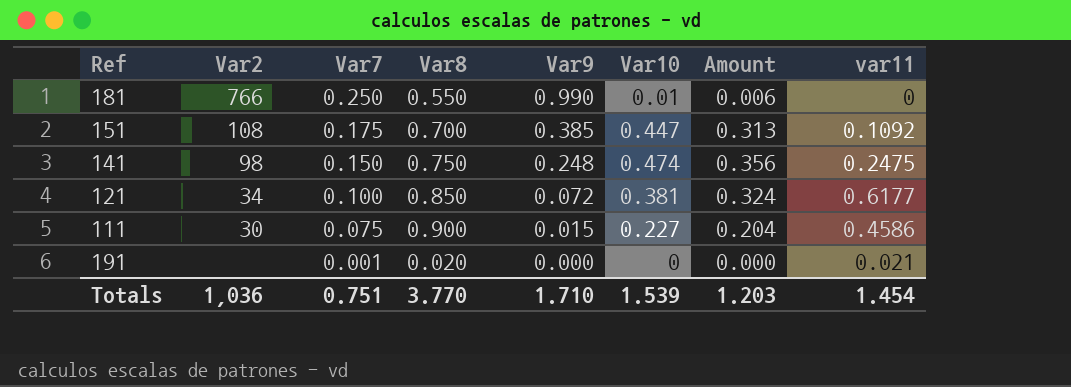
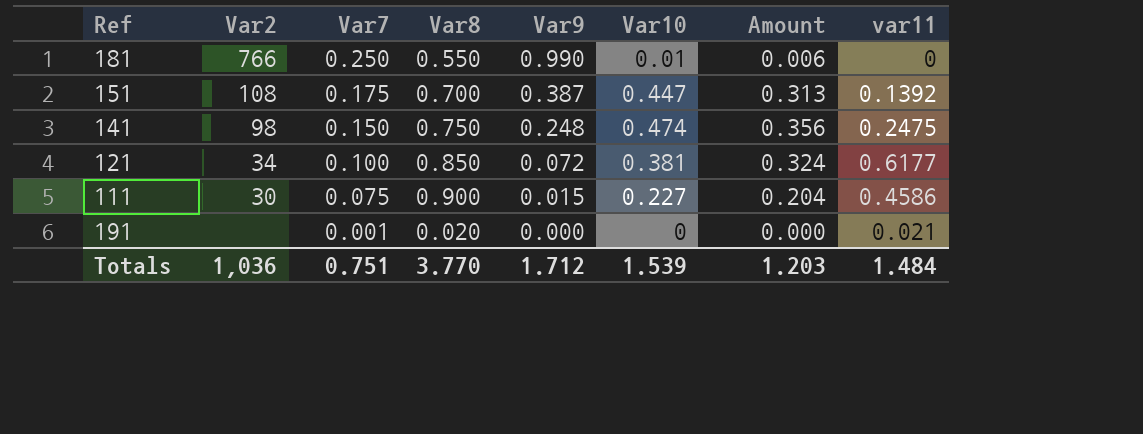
151 | Var9: 0.385 -> 0.387
151 | var11: 0.1092 -> 0.1392
Totals | Var9: 1.710 -> 1.712
Totals | var11: 1.454 -> 1.484

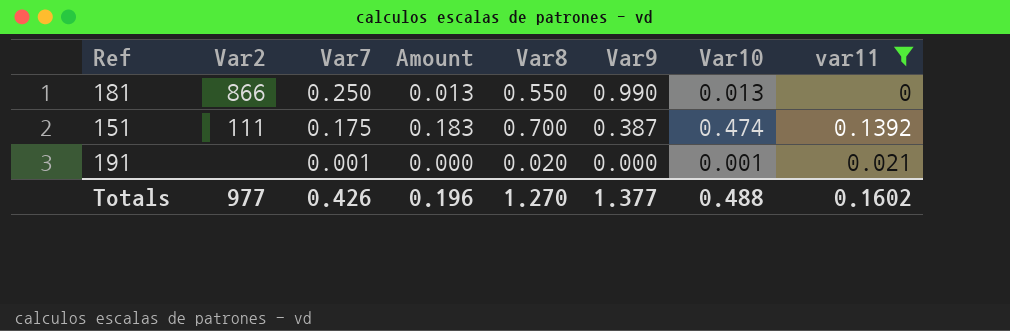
filter: none -> var11 <= 0.1392
column Amount | formula: [Var8] * [Var10] -> [Var9] * [Var10]
column Amount | position: 7 -> 4
181 | Var2: 766 -> 866
181 | Var10: 0.01 -> 0.013
151 | Var2: 108 -> 111
151 | Var10: 0.447 -> 0.474
191 | Var10: 0 -> 0.001
Totals | Var2: 1,036 -> 977
Totals | Var7: 0.751 -> 0.426
Totals | Amount: 1.203 -> 0.196
Totals | Var8: 3.770 -> 1.270
Totals | Var9: 1.712 -> 1.377
Totals | Var10: 1.539 -> 0.488
Totals | var11: 1.484 -> 0.1602

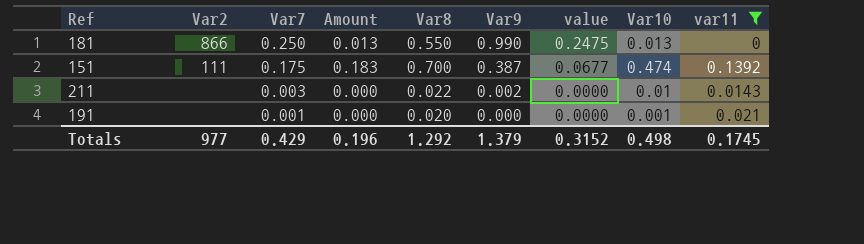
column value | formula: none -> [Var7] * [Var9]
row 211: none -> none | 0.003 | 0.000 | 0.022 | 0.002 | 0.0000 | 0.01 | 0.0143
Totals | Var7: 0.426 -> 0.429
Totals | Var8: 1.270 -> 1.292
Totals | Var9: 1.377 -> 1.379
Totals | Var10: 0.488 -> 0.498
Totals | var11: 0.1602 -> 0.1745

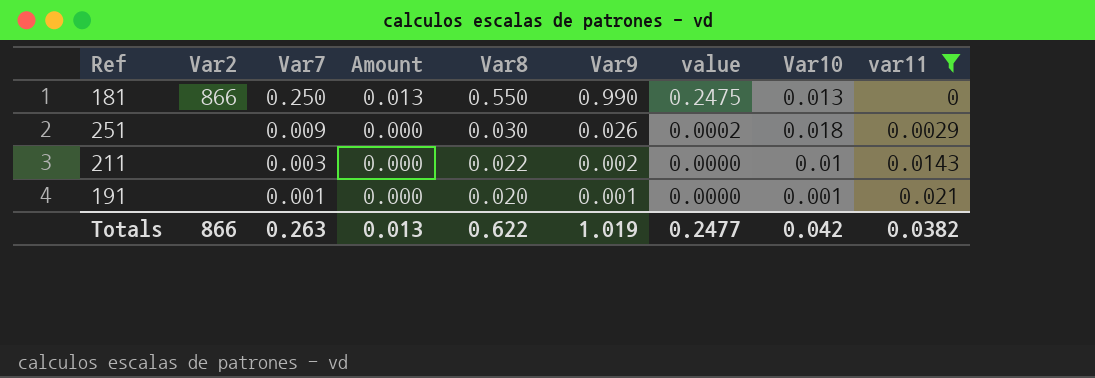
row 151: 111 | 0.175 | 0.183 | 0.700 | 0.387 | 0.0677 | 0.474 | 0.1392 -> none
row 251: none -> none | 0.009 | 0.000 | 0.030 | 0.026 | 0.0002 | 0.018 | 0.0029
191 | Var9: 0.000 -> 0.001
Totals | Var2: 977 -> 866
Totals | Var7: 0.429 -> 0.263
Totals | Amount: 0.196 -> 0.013
Totals | Var8: 1.292 -> 0.622
Totals | Var9: 1.379 -> 1.019
Totals | value: 0.3152 -> 0.2477
Totals | Var10: 0.498 -> 0.042
Totals | var11: 0.1745 -> 0.0382

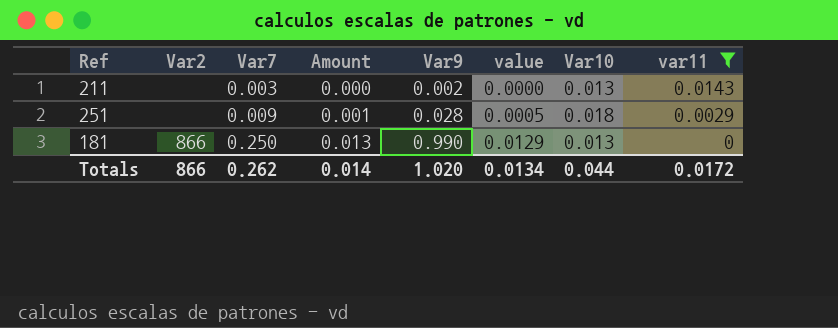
row order: Var7 descending -> Var7 ascending
column Var8 | position: 5 -> none
column value | formula: [Var7] * [Var9] -> [Var9] * [Var10]
row 191: none | 0.001 | 0.000 | 0.020 | 0.001 | 0.0000 | 0.001 | 0.021 -> none
211 | Var10: 0.01 -> 0.013
251 | Amount: 0.000 -> 0.001
251 | Var9: 0.026 -> 0.028
Totals | Var7: 0.263 -> 0.262
Totals | Amount: 0.013 -> 0.014
Totals | Var9: 1.019 -> 1.020
Totals | value: 0.2477 -> 0.0134
Totals | Var10: 0.042 -> 0.044
Totals | var11: 0.0382 -> 0.0172

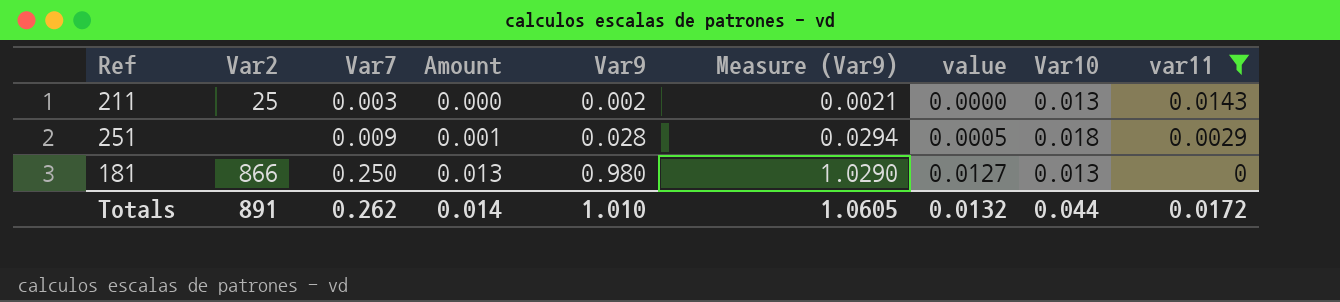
column Measure (Var9) | formula: none -> [Var9] * 1.05
211 | Var2: none -> 25
181 | Var9: 0.990 -> 0.980
181 | value: 0.0129 -> 0.0127
Totals | Var2: 866 -> 891
Totals | Var9: 1.020 -> 1.010
Totals | value: 0.0134 -> 0.0132

